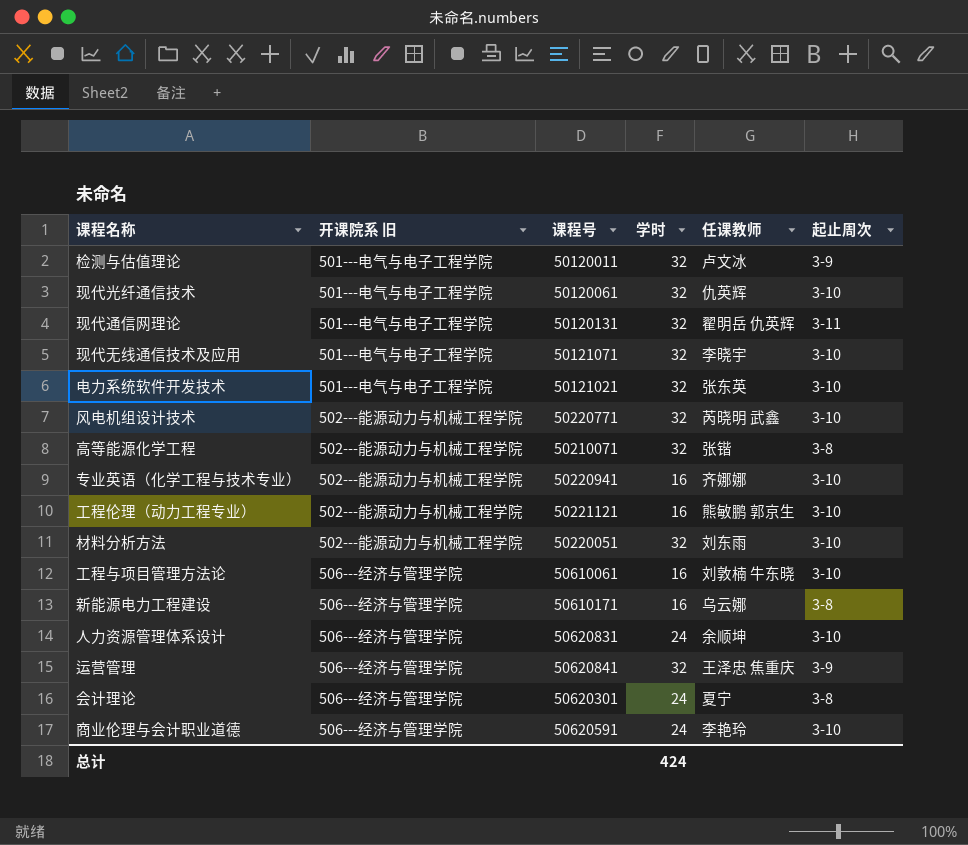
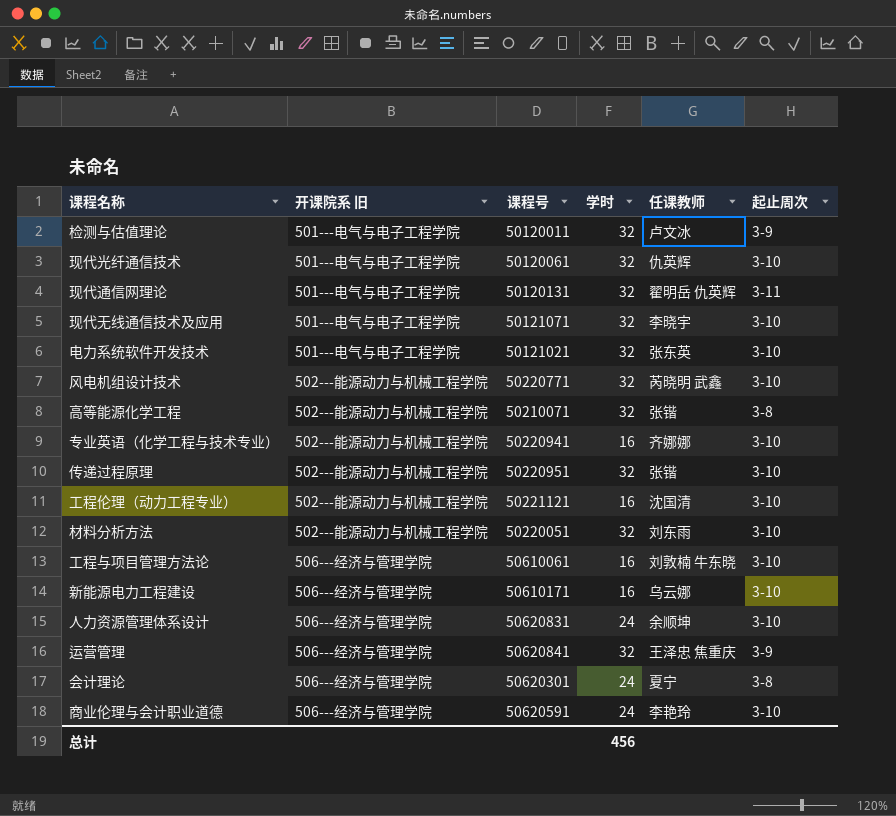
row 传递过程原理: none -> 502---能源动力与机械工程学院 | 50220951 | 32 | 张锴 | 3-10
工程伦理（动力工程专业） | 任课教师: 熊敏鹏 郭京生 -> 沈国清
新能源电力工程建设 | 起止周次: 3-8 -> 3-10
总计 | 学时: 424 -> 456

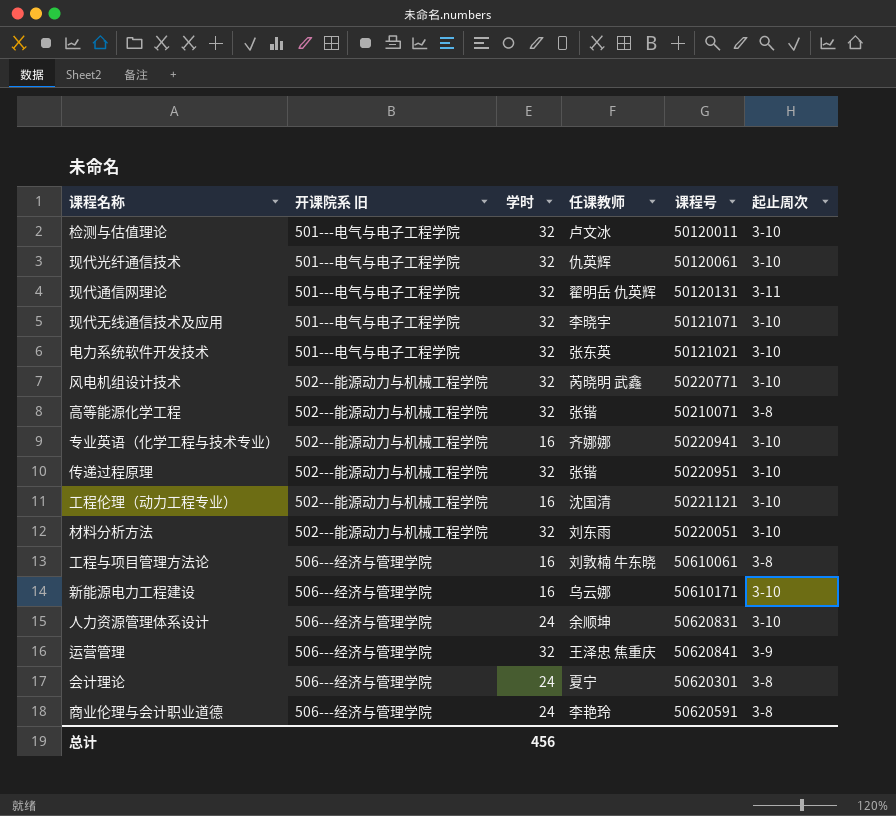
column 课程号 | position: 3 -> 5
检测与估值理论 | 起止周次: 3-9 -> 3-10
工程与项目管理方法论 | 起止周次: 3-10 -> 3-8
商业伦理与会计职业道德 | 起止周次: 3-10 -> 3-8

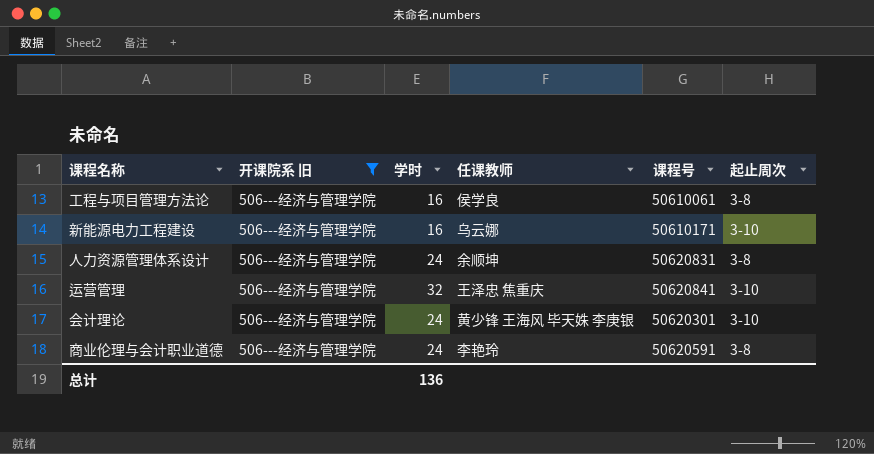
filter: none -> 开课院系 旧 = 506---经济与管理学院
工程与项目管理方法论 | 任课教师: 刘敦楠 牛东晓 -> 侯学良
人力资源管理体系设计 | 起止周次: 3-10 -> 3-8
运营管理 | 起止周次: 3-9 -> 3-10
会计理论 | 任课教师: 夏宁 -> 黄少锋 王海风 毕天姝 李庚银
会计理论 | 起止周次: 3-8 -> 3-10
总计 | 学时: 456 -> 136

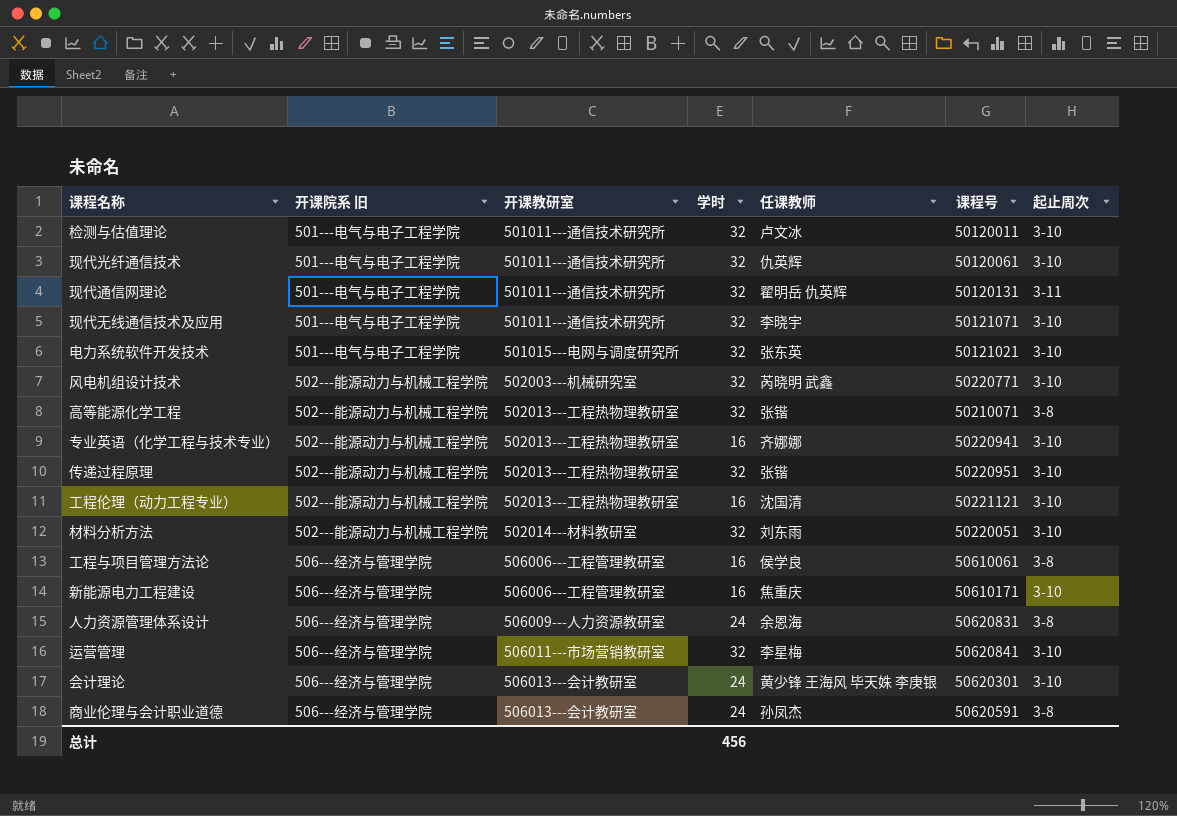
filter: 开课院系 旧 = 506---经济与管理学院 -> none
column 开课教研室 | position: none -> 3
新能源电力工程建设 | 任课教师: 乌云娜 -> 焦重庆
人力资源管理体系设计 | 任课教师: 余顺坤 -> 余恩海
运营管理 | 任课教师: 王泽忠 焦重庆 -> 李星梅
商业伦理与会计职业道德 | 任课教师: 李艳玲 -> 孙凤杰
总计 | 学时: 136 -> 456

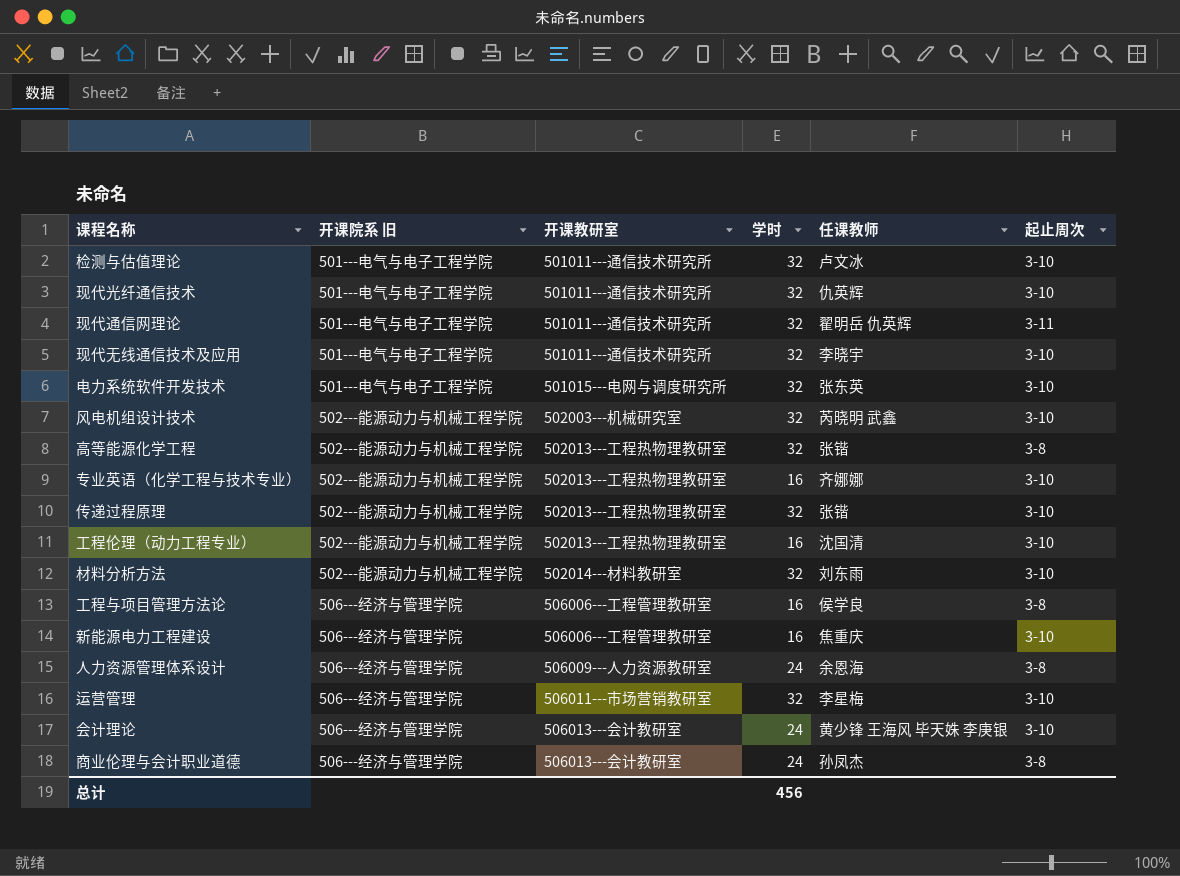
column 课程号 | position: 6 -> none

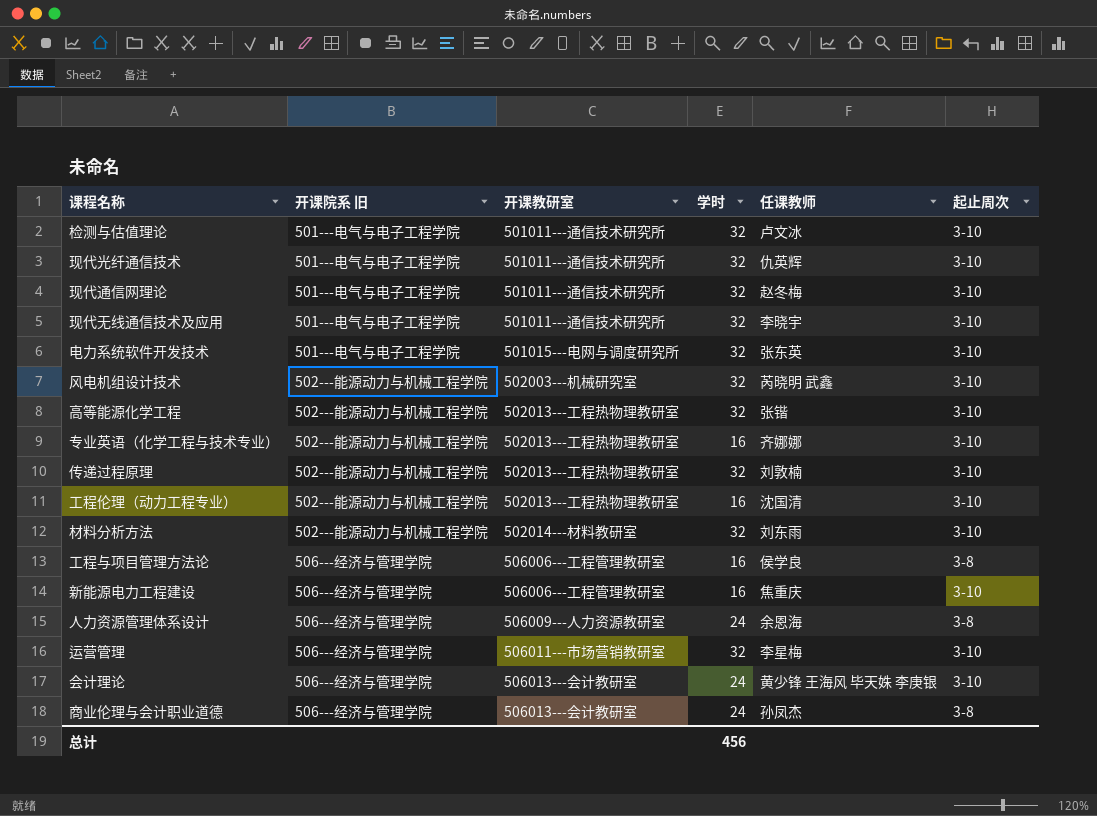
现代通信网理论 | 任课教师: 翟明岳 仇英辉 -> 赵冬梅
现代通信网理论 | 起止周次: 3-11 -> 3-10
高等能源化学工程 | 起止周次: 3-8 -> 3-10
传递过程原理 | 任课教师: 张锴 -> 刘敦楠

